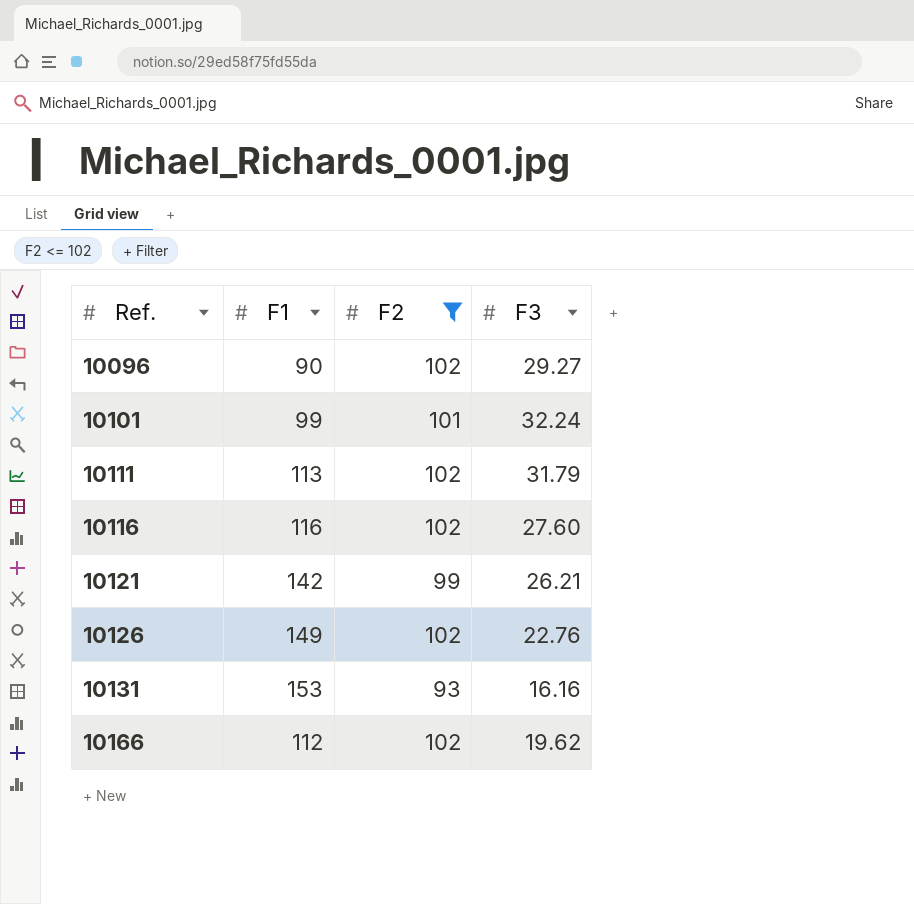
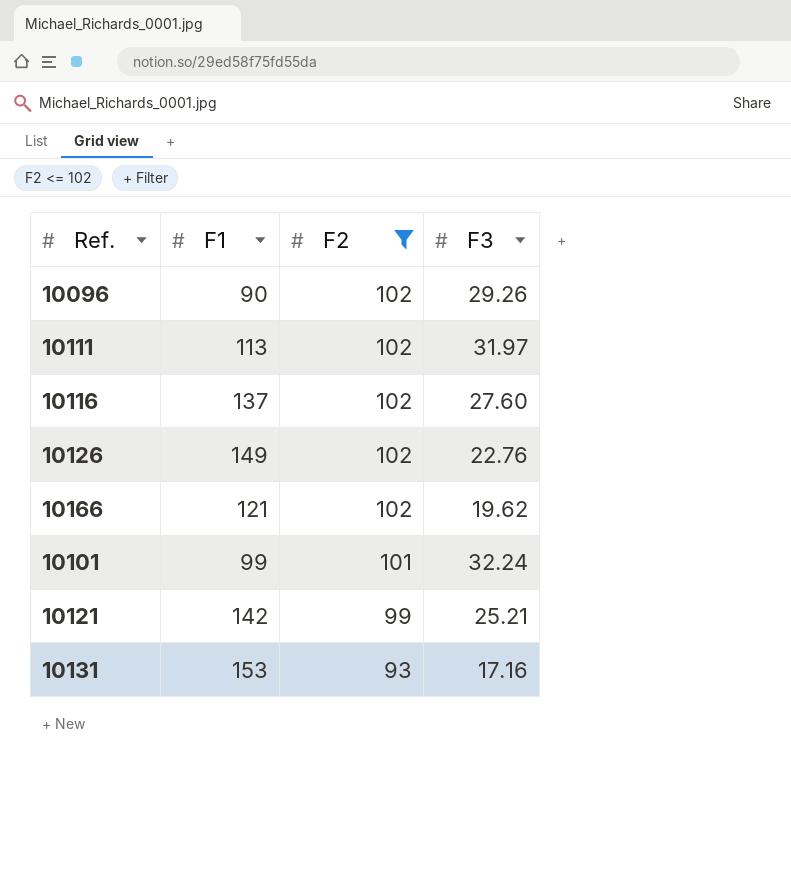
row order: Ref. ascending -> F2 descending
10096 | F3: 29.27 -> 29.26
10111 | F3: 31.79 -> 31.97
10116 | F1: 116 -> 137
10166 | F1: 112 -> 121
10121 | F3: 26.21 -> 25.21
10131 | F3: 16.16 -> 17.16

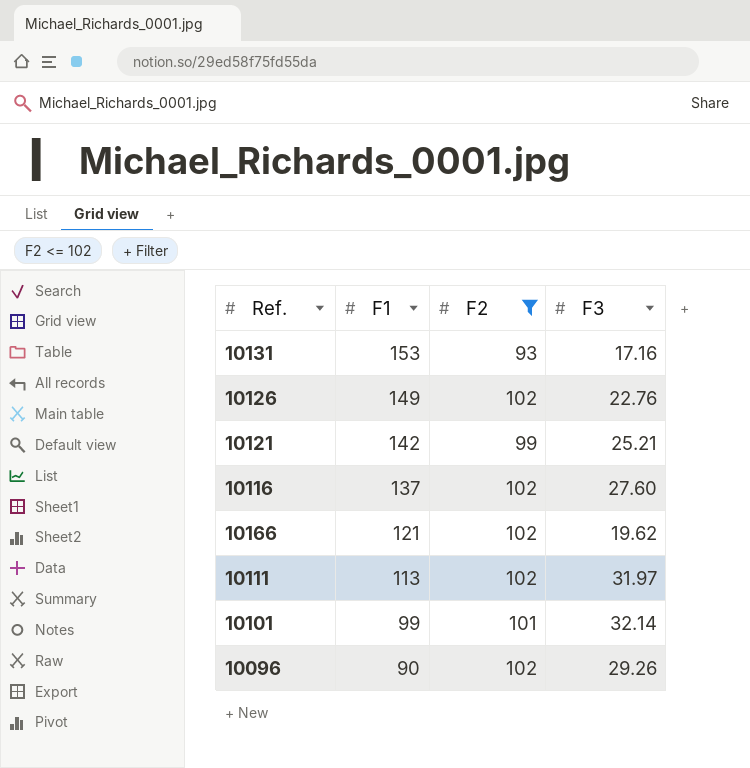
row order: F2 descending -> F1 descending
10101 | F3: 32.24 -> 32.14

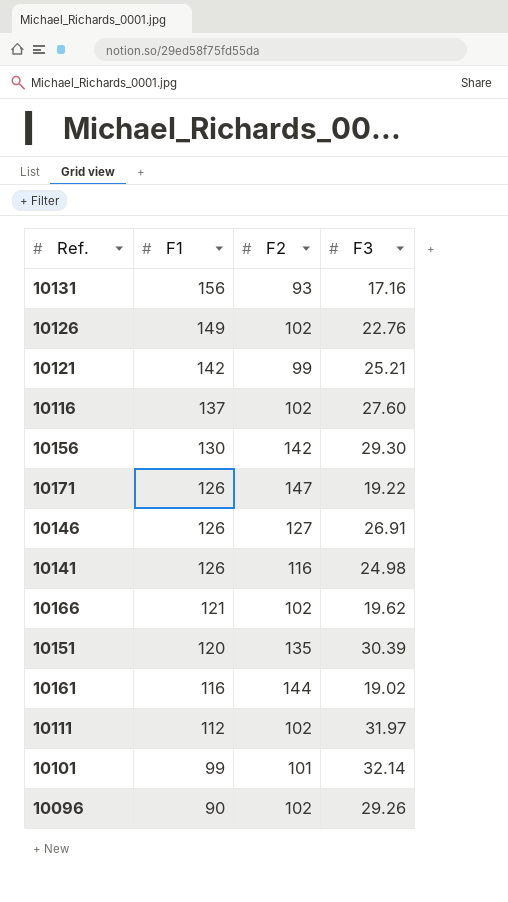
filter: F2 <= 102 -> none
10131 | F1: 153 -> 156
10111 | F1: 113 -> 112

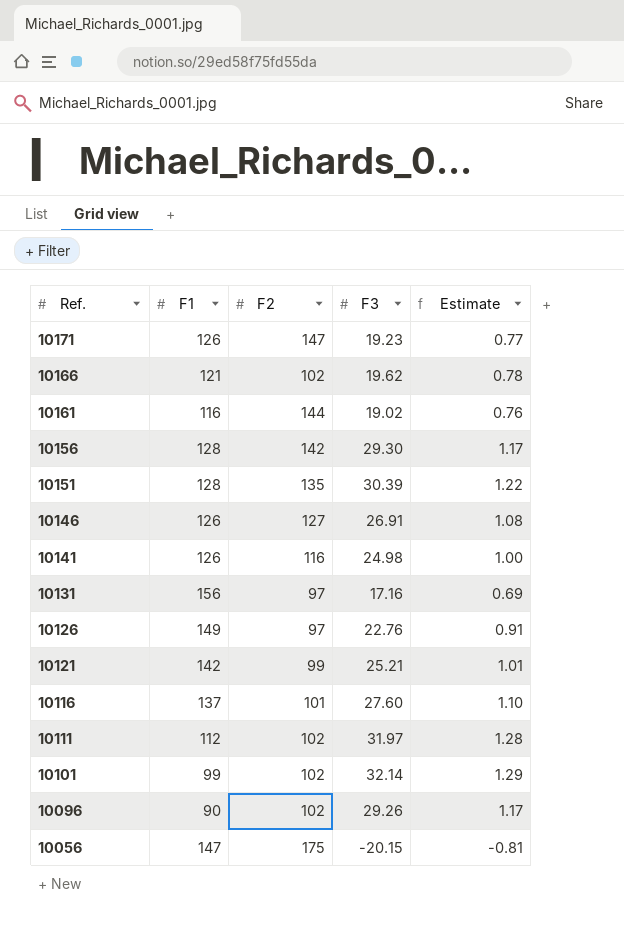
row order: F1 descending -> Ref. descending
column Estimate | formula: none -> [F3] * 0.04
10171 | F3: 19.22 -> 19.23
10156 | F1: 130 -> 128
10151 | F1: 120 -> 128
10131 | F2: 93 -> 97
10126 | F2: 102 -> 97
10116 | F2: 102 -> 101
10101 | F2: 101 -> 102
row 10056: none -> 147 | 175 | -20.15 | -0.81

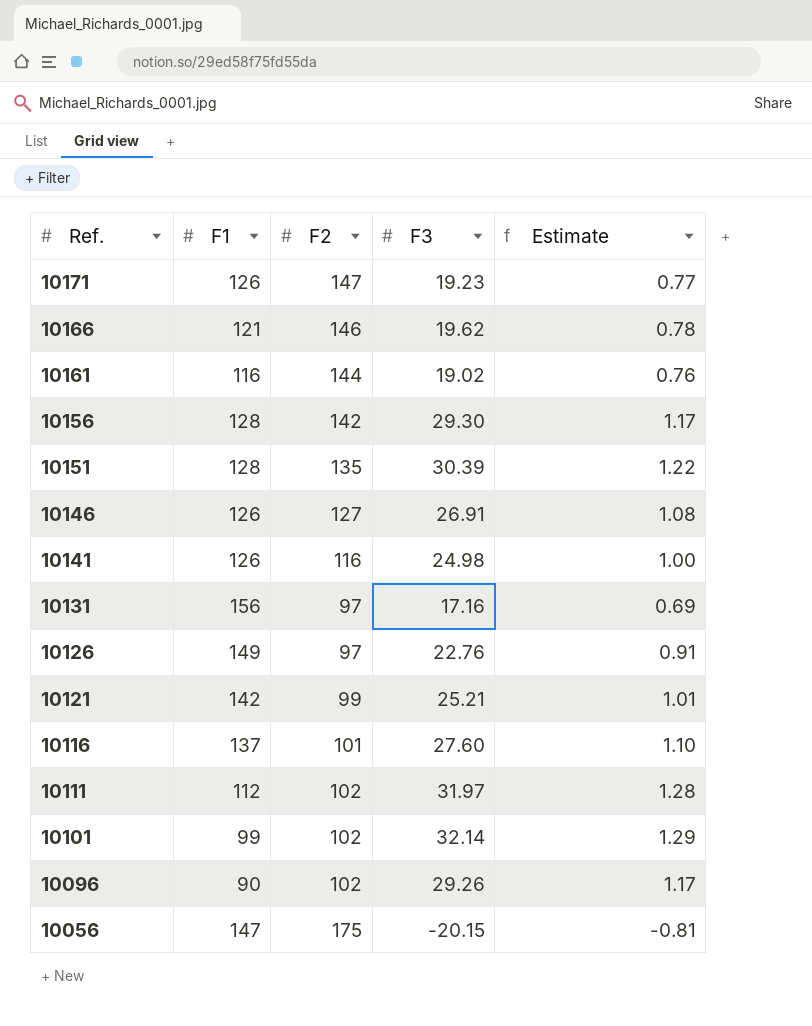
10166 | F2: 102 -> 146

